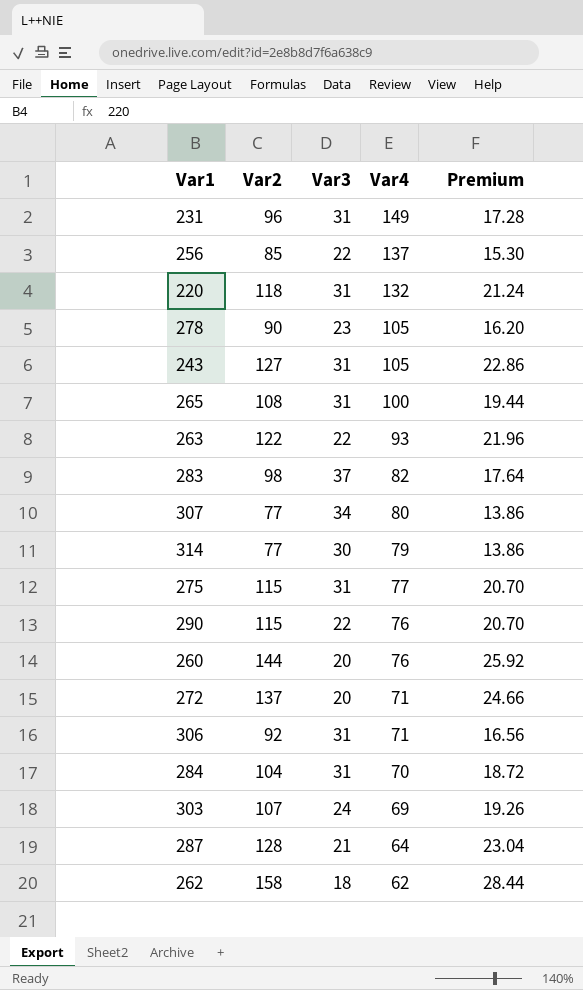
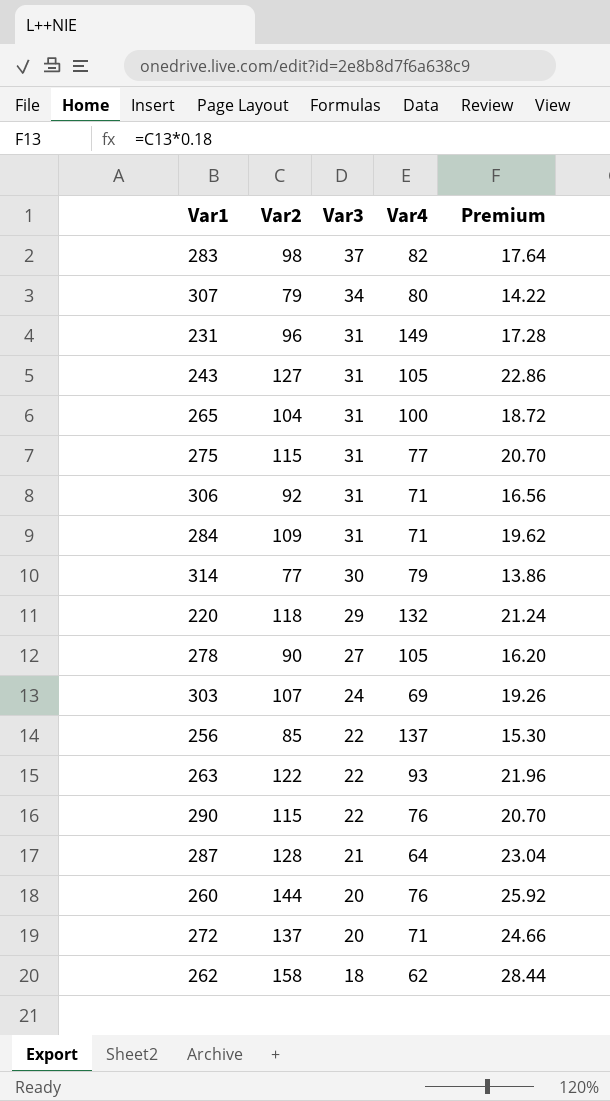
row order: Var4 descending -> Var3 descending
307 | Var2: 77 -> 79
307 | Premium: 13.86 -> 14.22
265 | Var2: 108 -> 104
265 | Premium: 19.44 -> 18.72
284 | Var2: 104 -> 109
284 | Var4: 70 -> 71
284 | Premium: 18.72 -> 19.62
220 | Var3: 31 -> 29
278 | Var3: 23 -> 27

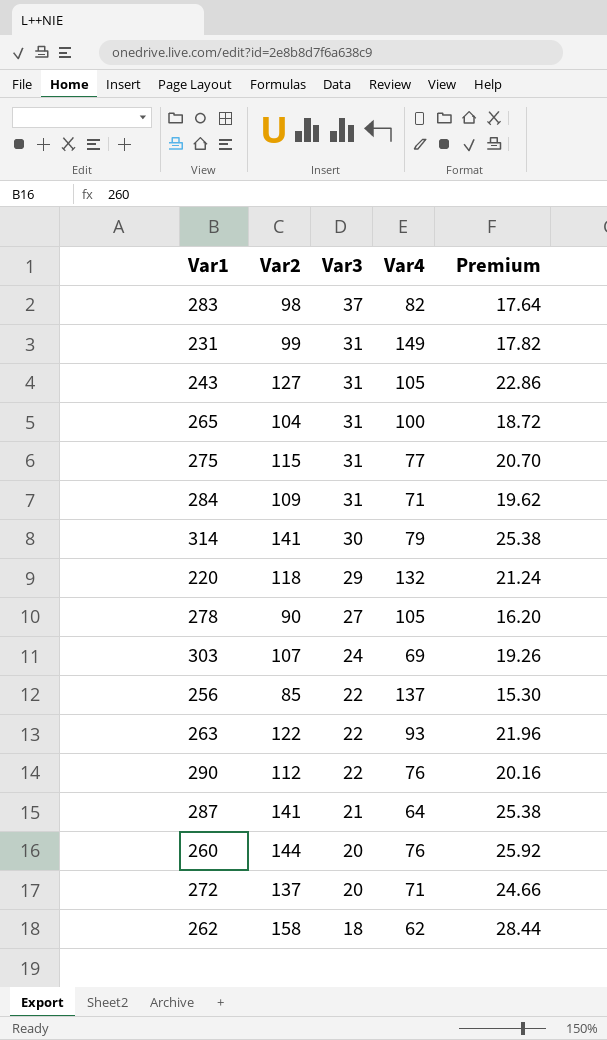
row 307: 79 | 34 | 80 | 14.22 -> none
row 306: 92 | 31 | 71 | 16.56 -> none
231 | Var2: 96 -> 99
231 | Premium: 17.28 -> 17.82
314 | Var2: 77 -> 141
314 | Premium: 13.86 -> 25.38
290 | Var2: 115 -> 112
290 | Premium: 20.70 -> 20.16
287 | Var2: 128 -> 141
287 | Premium: 23.04 -> 25.38

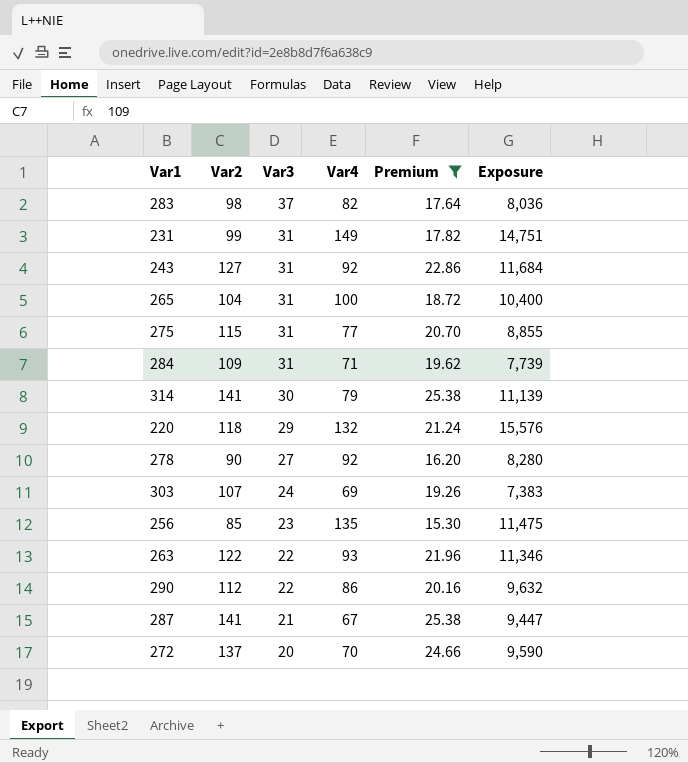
filter: none -> Premium <= 25.38
column Exposure | formula: none -> [Var2] * [Var4]
243 | Var4: 105 -> 92
278 | Var4: 105 -> 92
256 | Var3: 22 -> 23
256 | Var4: 137 -> 135
290 | Var4: 76 -> 86
287 | Var4: 64 -> 67
272 | Var4: 71 -> 70

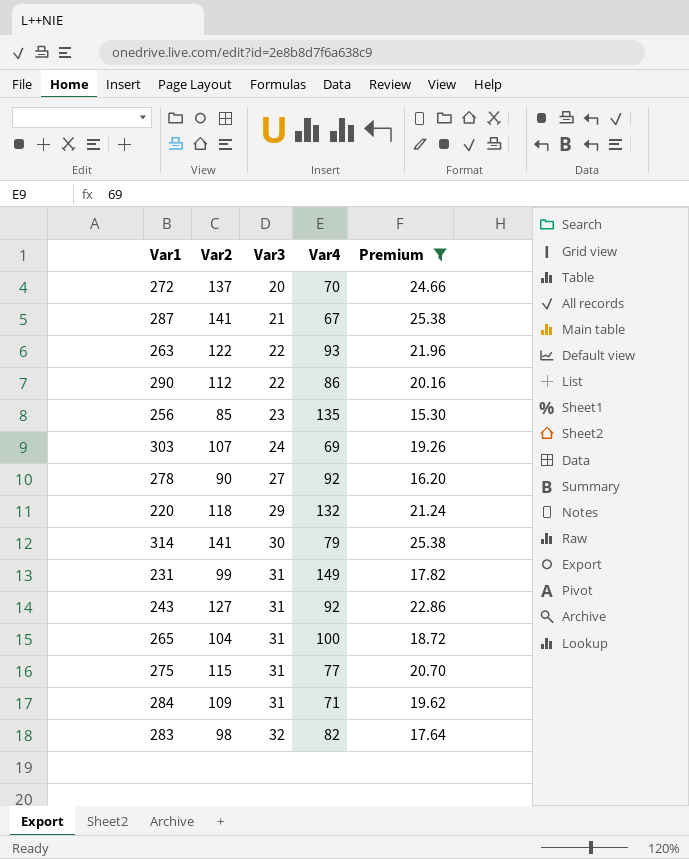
row order: Var3 descending -> Var3 ascending
column Exposure | formula: [Var2] * [Var4] -> none
283 | Var3: 37 -> 32

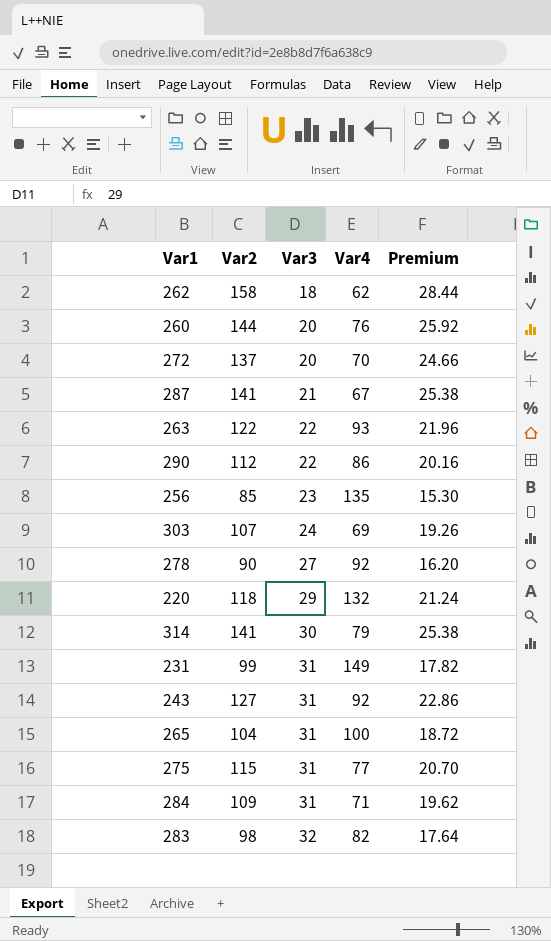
filter: Premium <= 25.38 -> none

